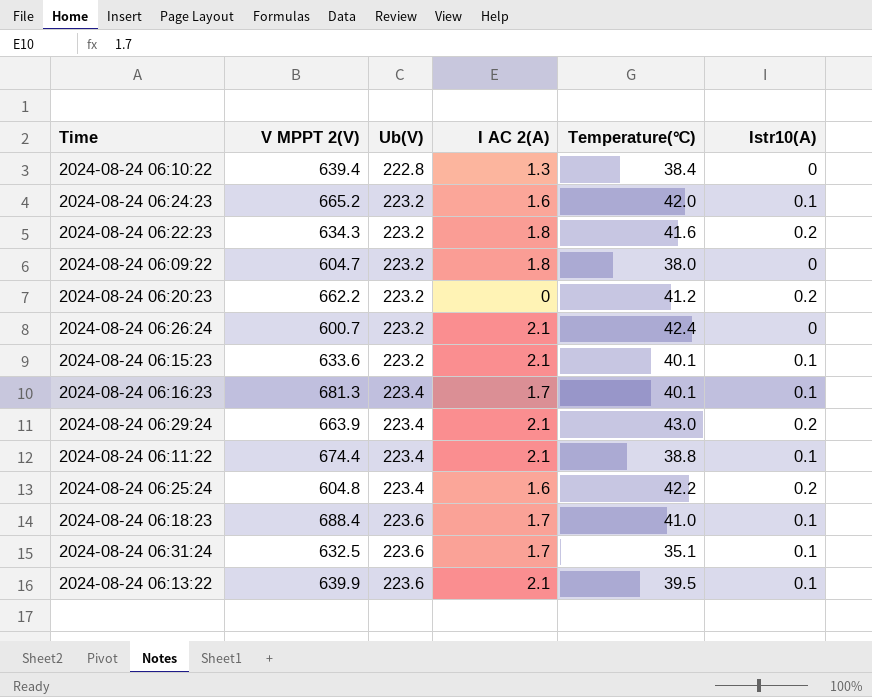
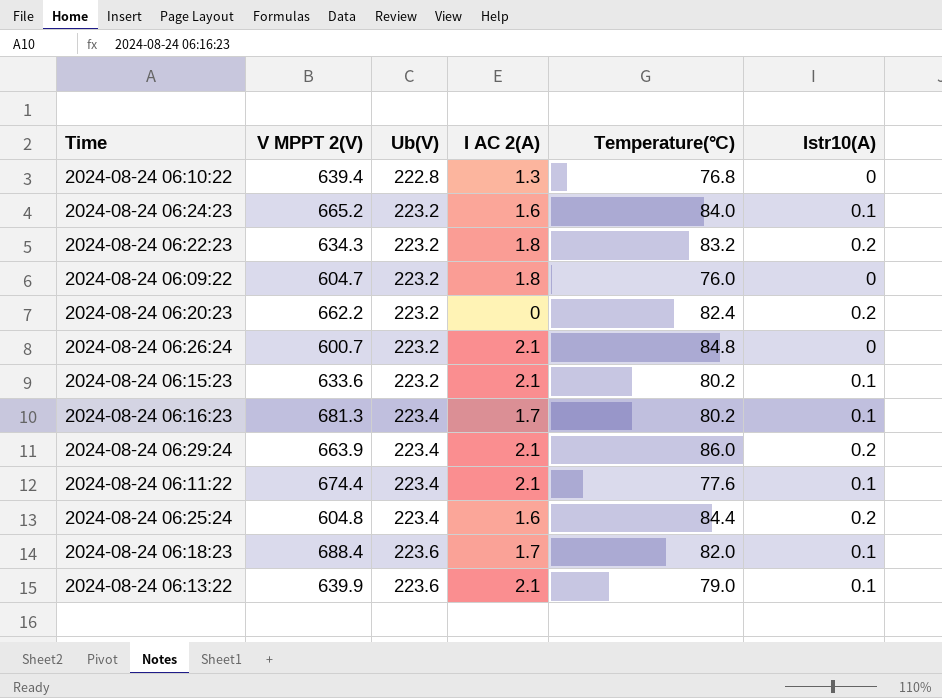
row 2024-08-24 06:31:24: 632.5 | 223.6 | 1.7 | 35.1 | 0.1 -> none
2024-08-24 06:10:22 | Temperature(℃): 38.4 -> 76.8
2024-08-24 06:24:23 | Temperature(℃): 42.0 -> 84.0
2024-08-24 06:22:23 | Temperature(℃): 41.6 -> 83.2
2024-08-24 06:09:22 | Temperature(℃): 38.0 -> 76.0
2024-08-24 06:20:23 | Temperature(℃): 41.2 -> 82.4
2024-08-24 06:26:24 | Temperature(℃): 42.4 -> 84.8
2024-08-24 06:15:23 | Temperature(℃): 40.1 -> 80.2
2024-08-24 06:16:23 | Temperature(℃): 40.1 -> 80.2
2024-08-24 06:29:24 | Temperature(℃): 43.0 -> 86.0
2024-08-24 06:11:22 | Temperature(℃): 38.8 -> 77.6
2024-08-24 06:25:24 | Temperature(℃): 42.2 -> 84.4
2024-08-24 06:18:23 | Temperature(℃): 41.0 -> 82.0
2024-08-24 06:13:22 | Temperature(℃): 39.5 -> 79.0

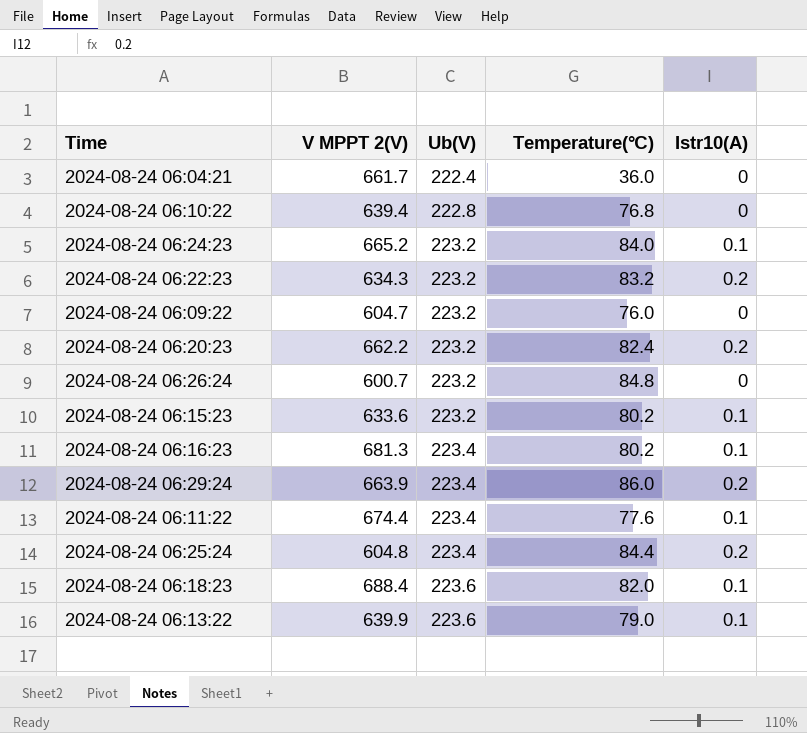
column I AC 2(A) | position: 4 -> none
row 2024-08-24 06:04:21: none -> 661.7 | 222.4 | 36.0 | 0

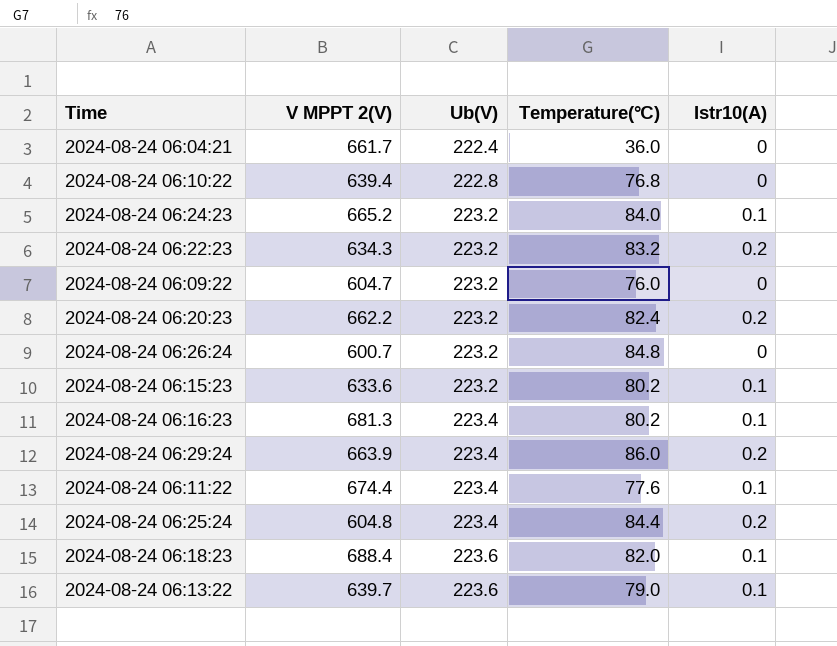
2024-08-24 06:13:22 | V MPPT 2(V): 639.9 -> 639.7

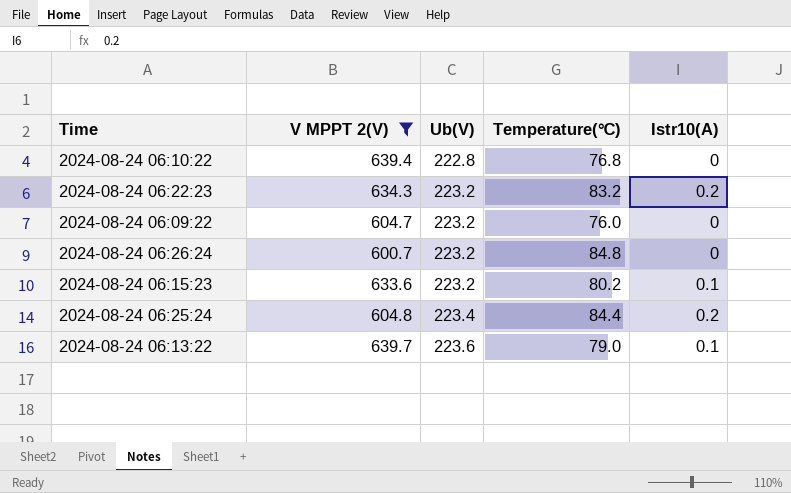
filter: none -> V MPPT 2(V) <= 639.7

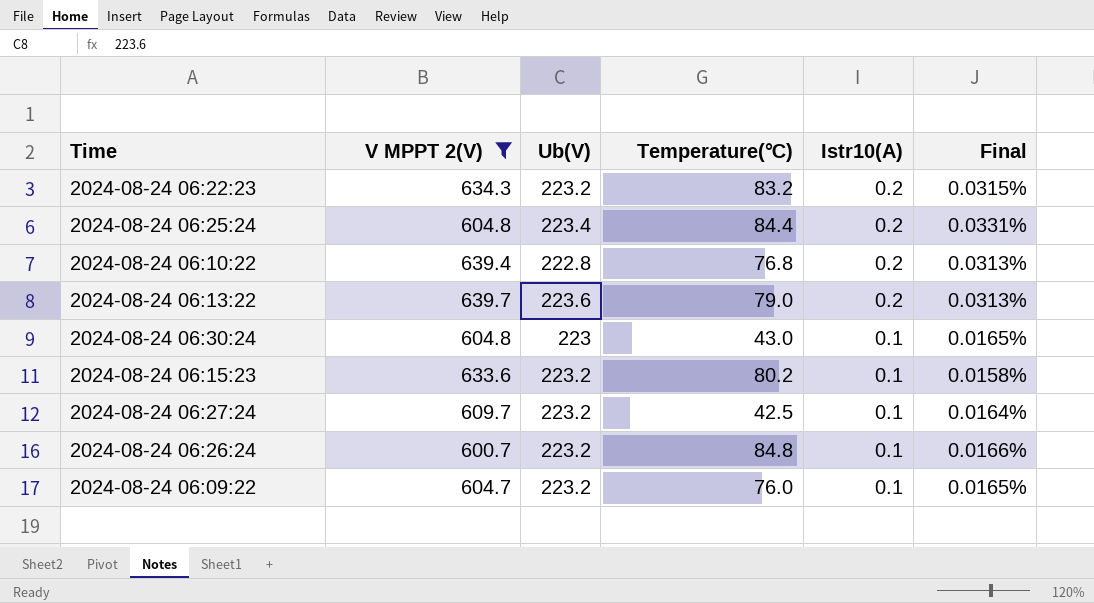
row order: Ub(V) ascending -> Istr10(A) descending
column Final | formula: none -> [Istr10(A)] / [V MPPT 2(V)]
2024-08-24 06:10:22 | Istr10(A): 0 -> 0.2
2024-08-24 06:13:22 | Istr10(A): 0.1 -> 0.2
row 2024-08-24 06:30:24: none -> 604.8 | 223 | 43.0 | 0.1 | 0.0165%
row 2024-08-24 06:27:24: none -> 609.7 | 223.2 | 42.5 | 0.1 | 0.0164%
2024-08-24 06:26:24 | Istr10(A): 0 -> 0.1
2024-08-24 06:09:22 | Istr10(A): 0 -> 0.1

